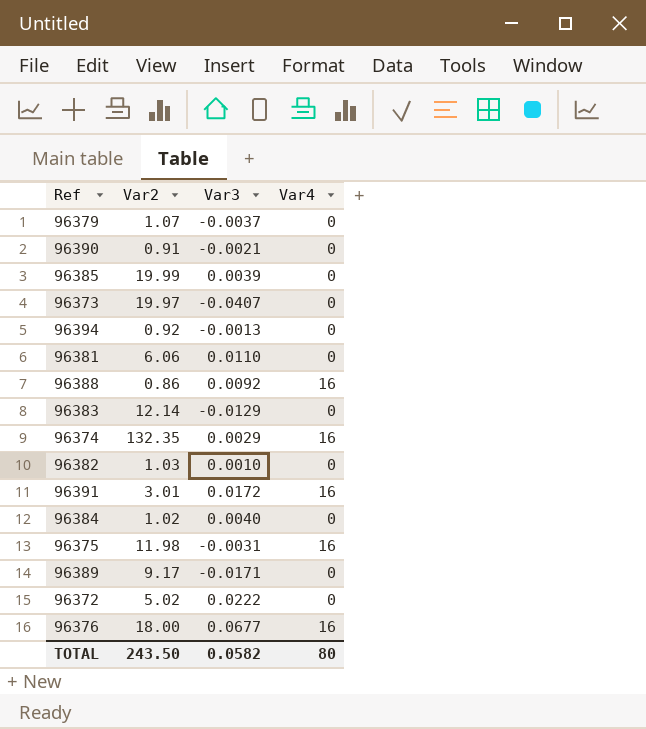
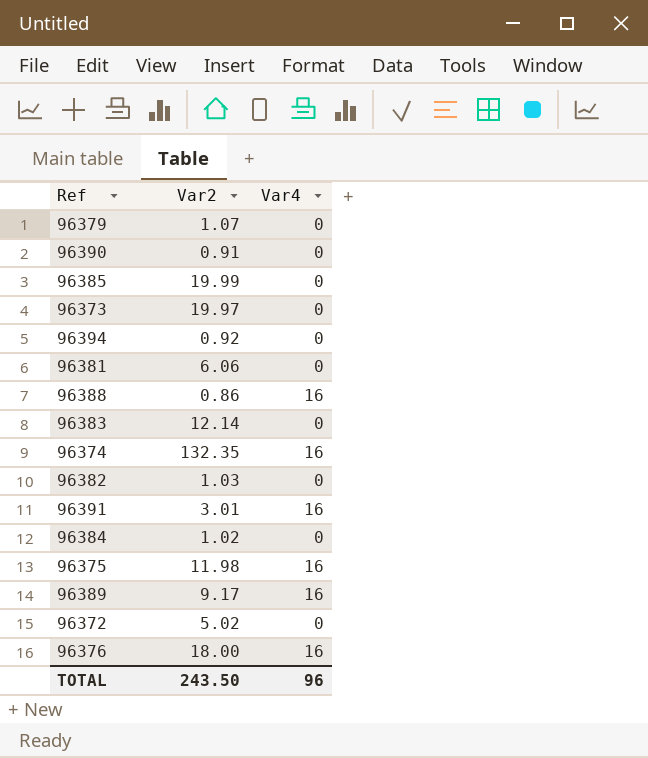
column Var3 | position: 3 -> none
96389 | Var4: 0 -> 16
TOTAL | Var4: 80 -> 96

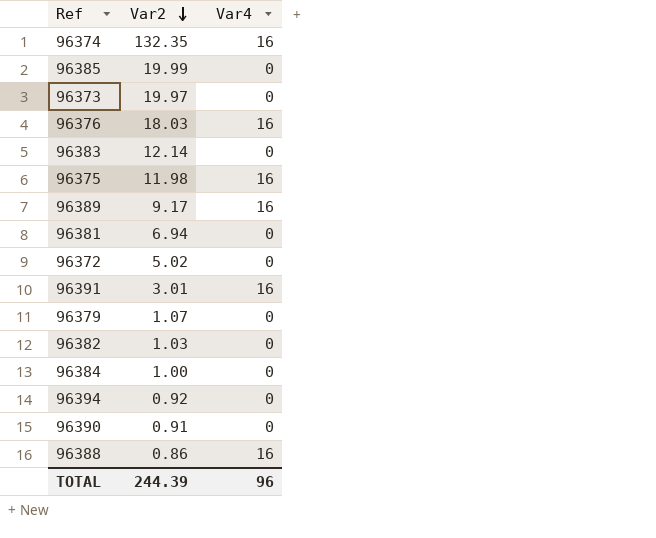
row order: none -> Var2 descending
96376 | Var2: 18.00 -> 18.03
96381 | Var2: 6.06 -> 6.94
96384 | Var2: 1.02 -> 1.00
TOTAL | Var2: 243.50 -> 244.39

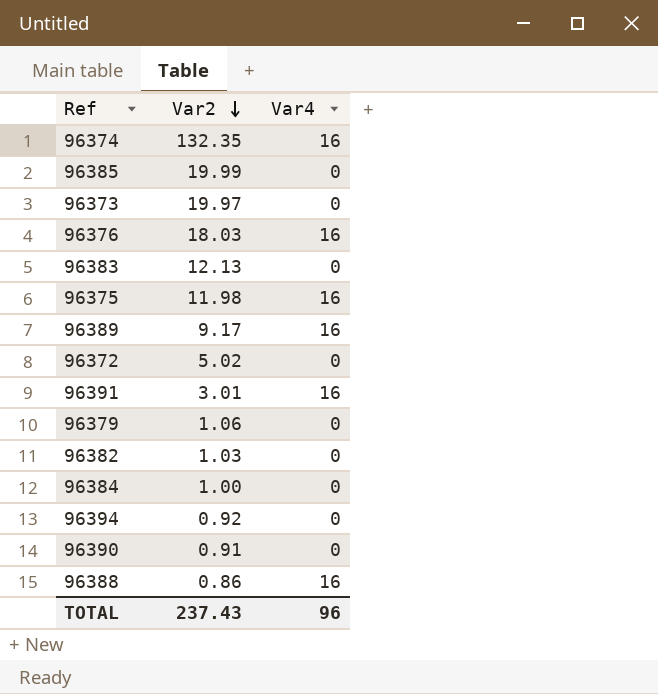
row 96381: 6.94 | 0 -> none
96383 | Var2: 12.14 -> 12.13
96379 | Var2: 1.07 -> 1.06
TOTAL | Var2: 244.39 -> 237.43

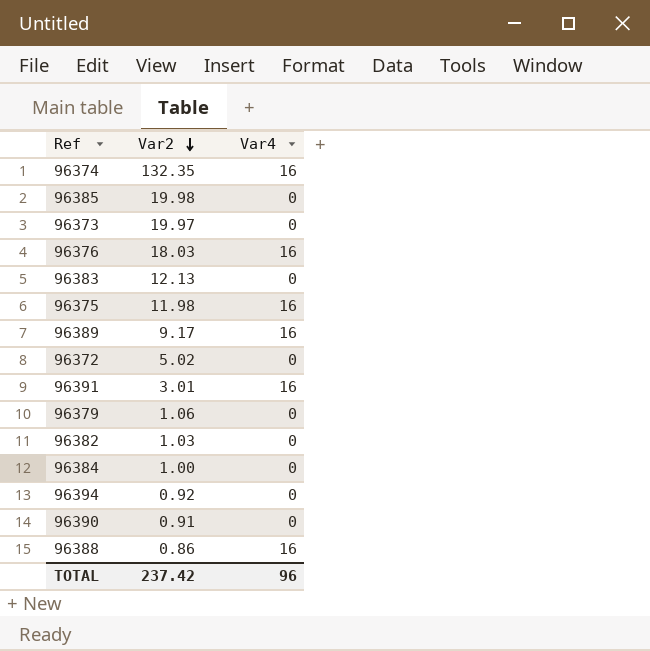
96385 | Var2: 19.99 -> 19.98
TOTAL | Var2: 237.43 -> 237.42

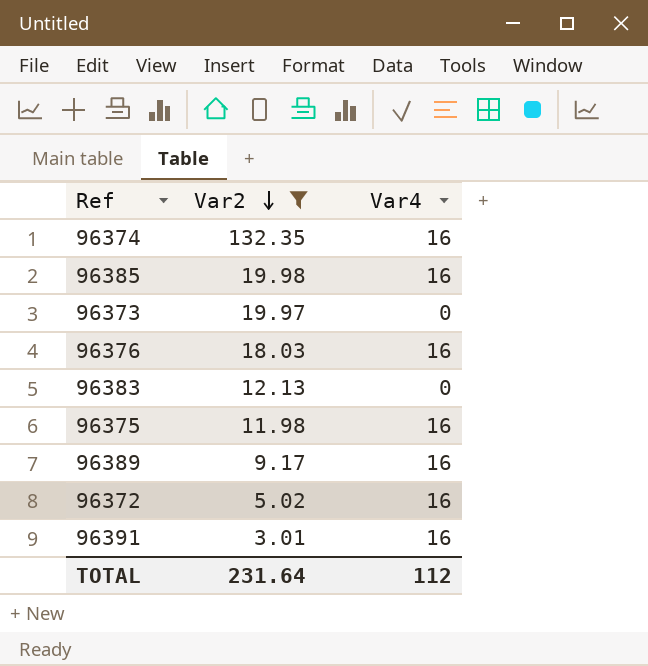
filter: none -> Var2 >= 3.01
96385 | Var4: 0 -> 16
96372 | Var4: 0 -> 16
TOTAL | Var2: 237.42 -> 231.64
TOTAL | Var4: 96 -> 112

